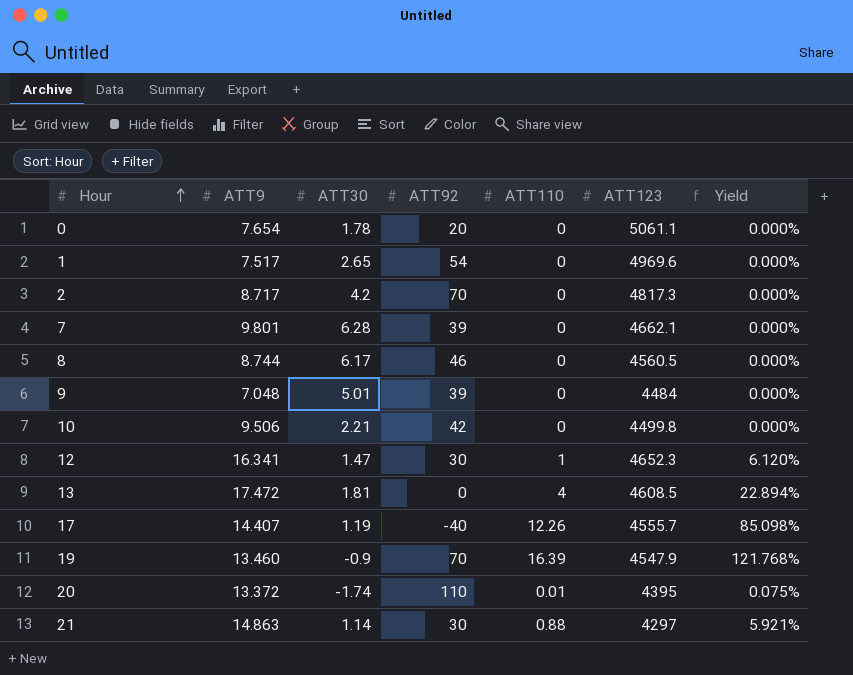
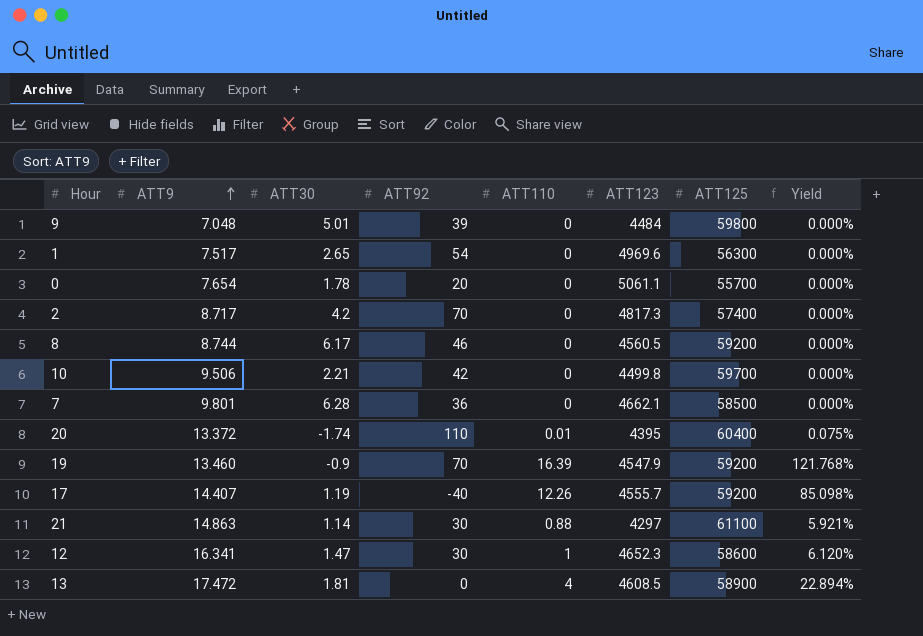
row order: Hour ascending -> ATT9 ascending
column ATT125 | position: none -> 7
7 | ATT92: 39 -> 36

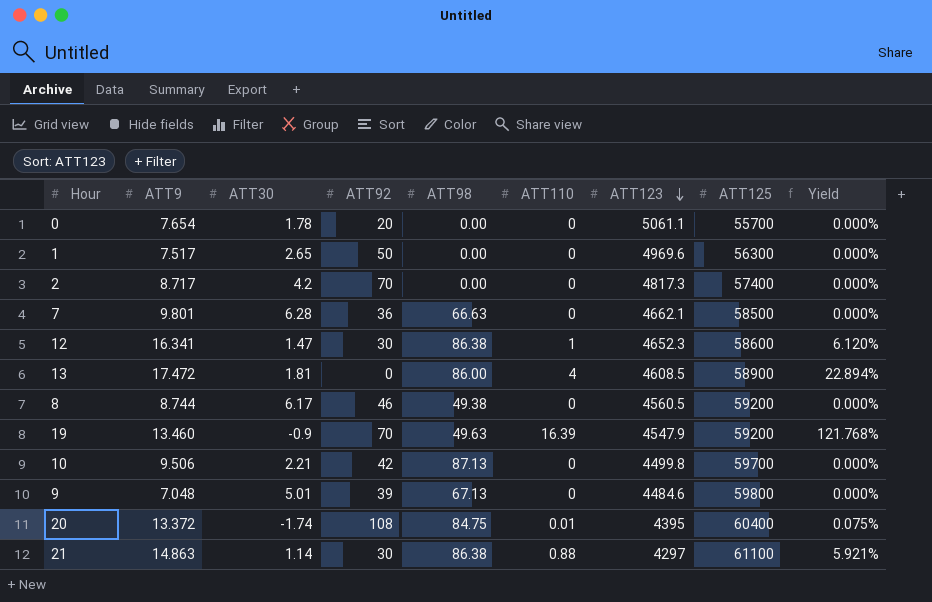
row order: ATT9 ascending -> ATT123 descending
column ATT98 | position: none -> 5
row 17: 14.407 | 1.19 | -40 | 12.26 | 4555.7 | 59200 | 85.098% -> none
1 | ATT92: 54 -> 50
9 | ATT123: 4484 -> 4484.6
20 | ATT92: 110 -> 108

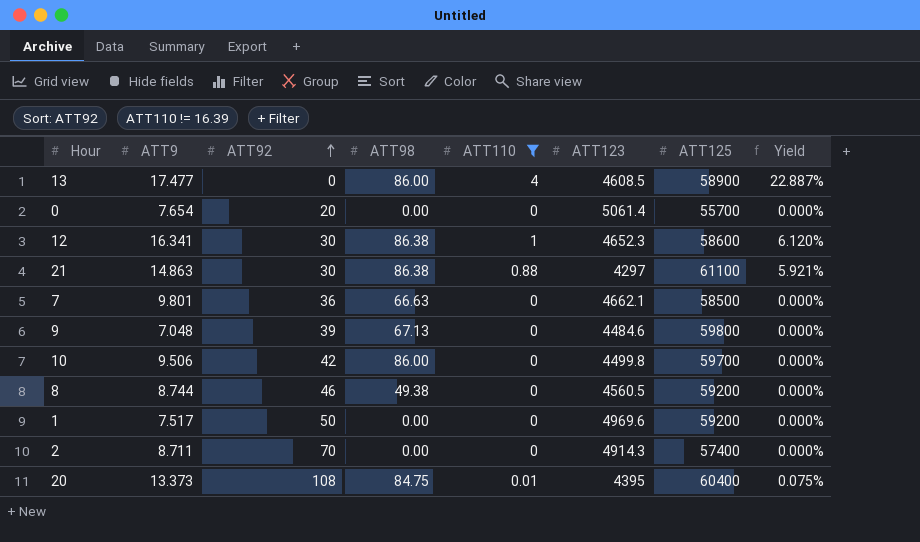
filter: none -> ATT110 != 16.39
row order: ATT123 descending -> ATT92 ascending
column ATT30 | position: 3 -> none
13 | ATT9: 17.472 -> 17.477
13 | Yield: 22.894% -> 22.887%
0 | ATT123: 5061.1 -> 5061.4
10 | ATT98: 87.13 -> 86.00
1 | ATT125: 56300 -> 59200
2 | ATT9: 8.717 -> 8.711
2 | ATT123: 4817.3 -> 4914.3
20 | ATT9: 13.372 -> 13.373

